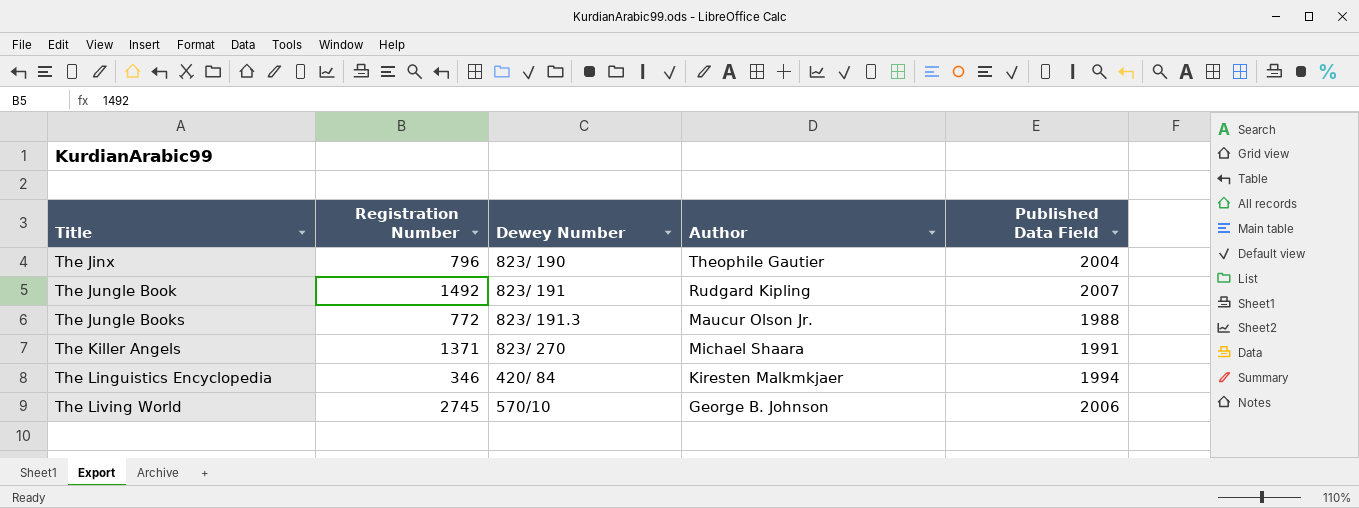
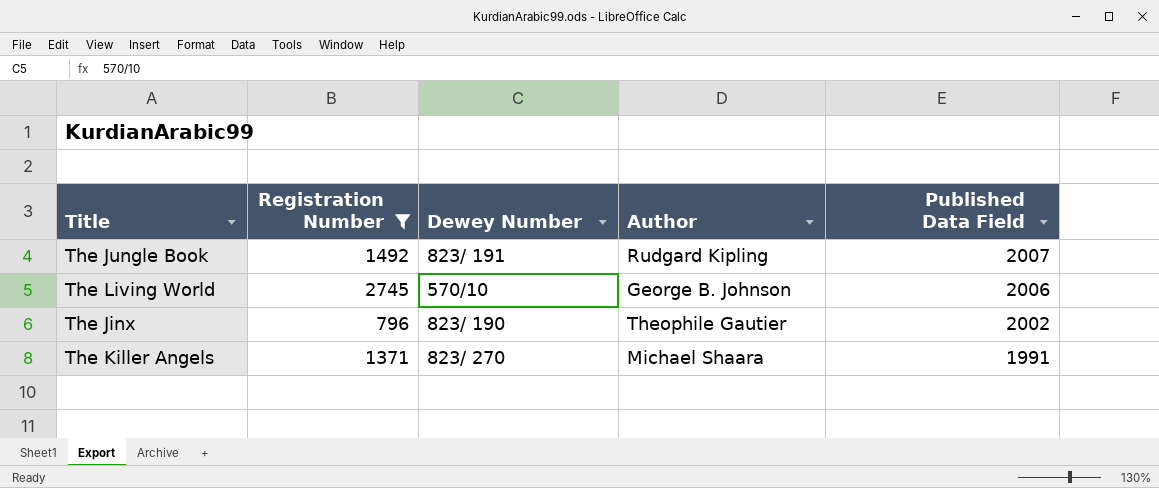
filter: none -> Registration Number >= 796
row order: Title ascending -> Published Data Field descending
The Jinx | Published Data Field: 2004 -> 2002

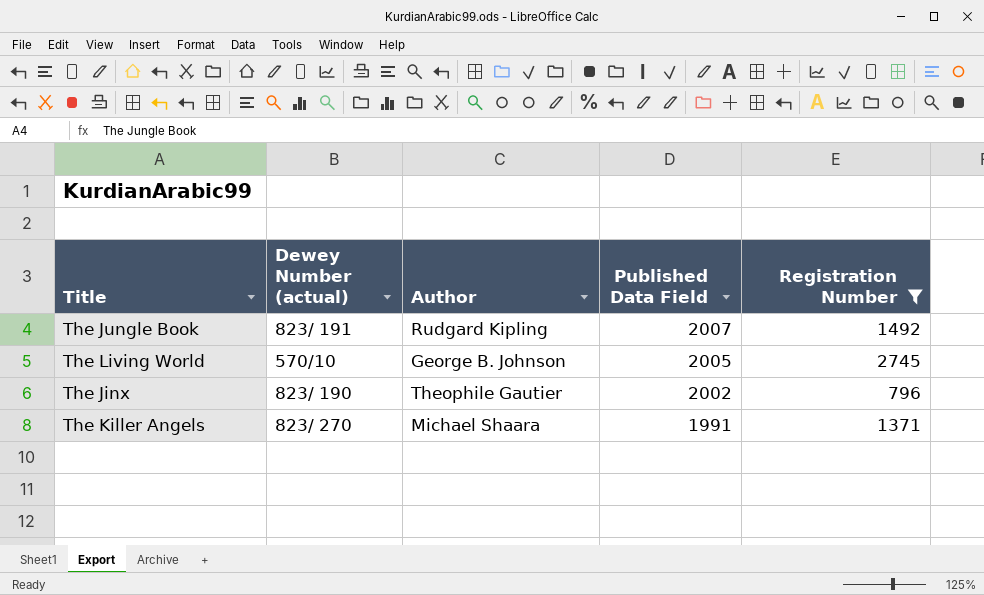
column name: Dewey Number -> Dewey Number (actual)
column Registration Number | position: 2 -> 5
The Living World | Published Data Field: 2006 -> 2005

